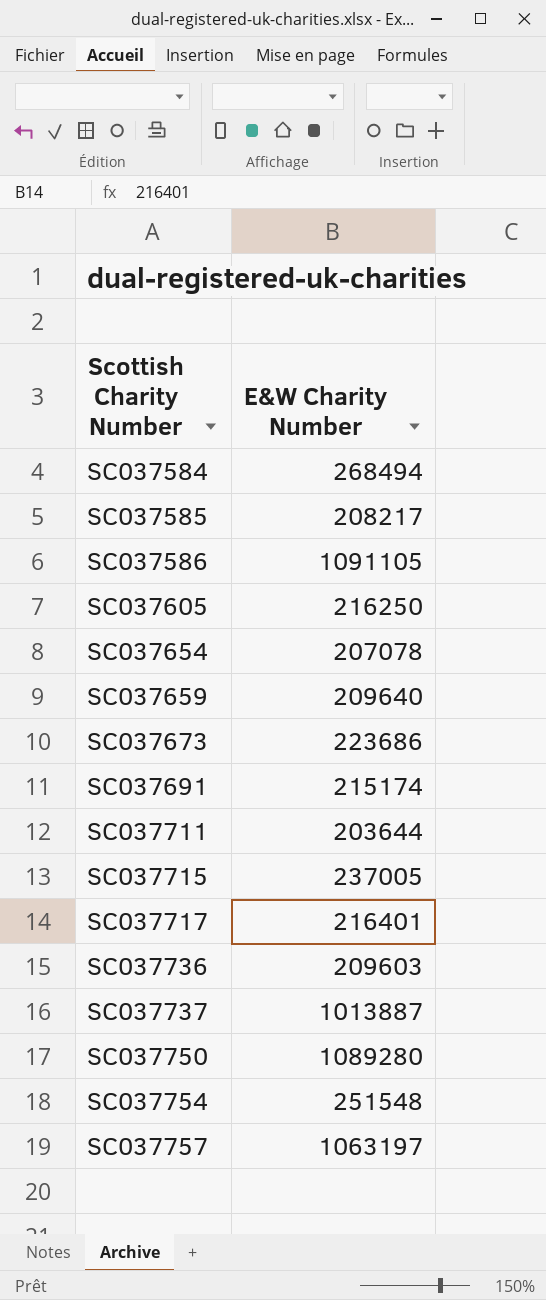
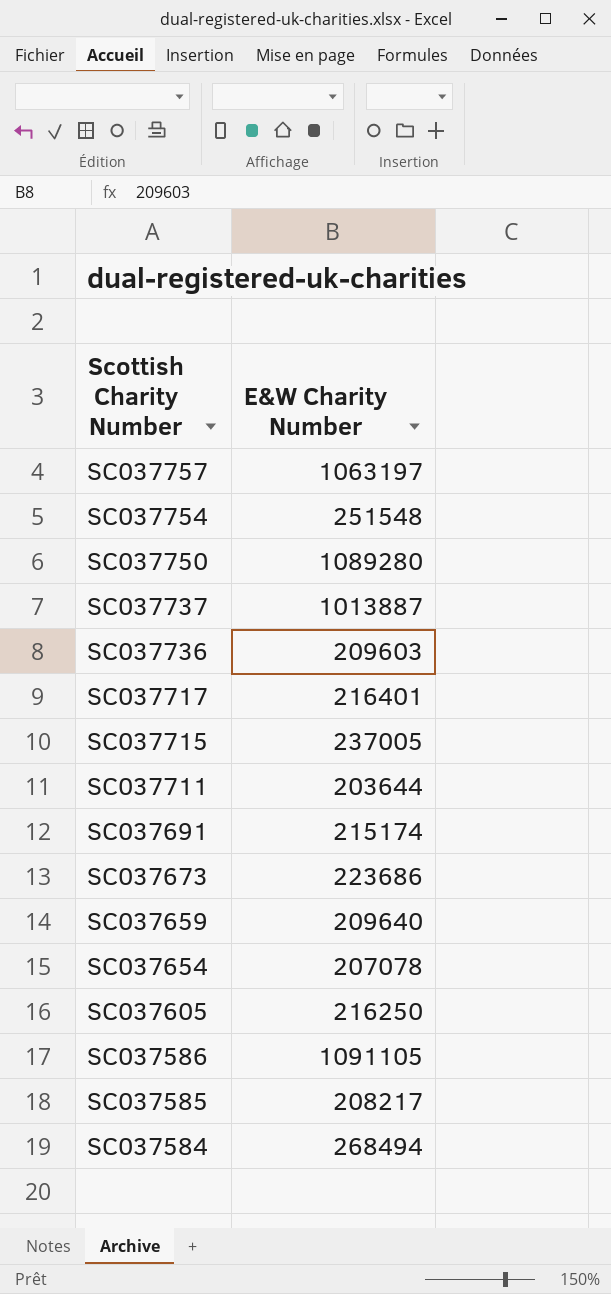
row order: Scottish Charity Number ascending -> Scottish Charity Number descending

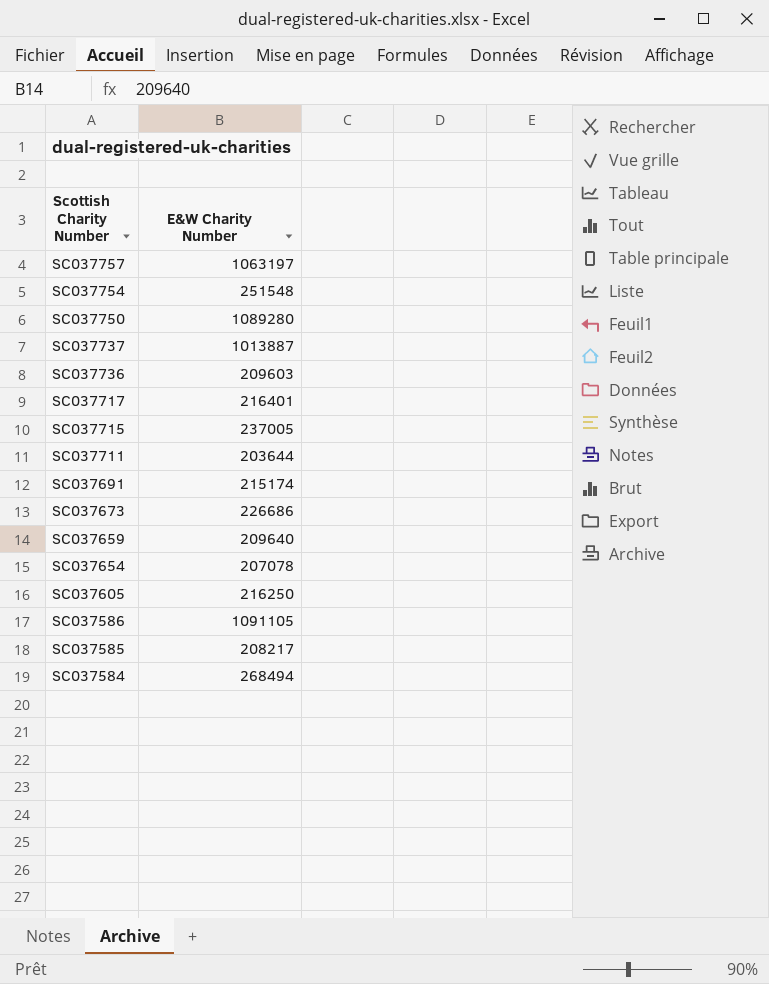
SC037673 | E&W Charity Number: 223686 -> 226686

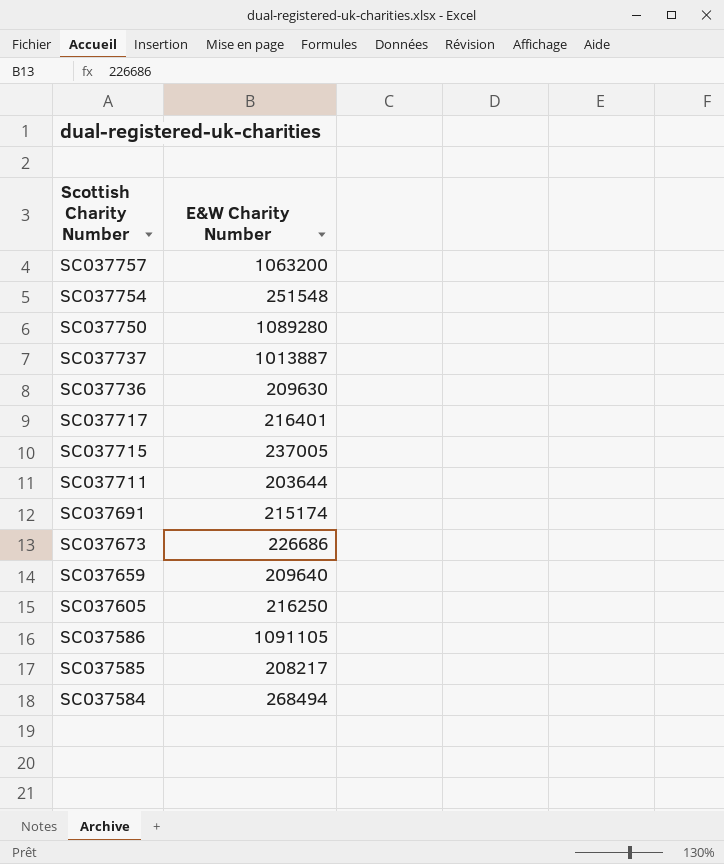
row SC037654: 207078 -> none
SC037757 | E&W Charity Number: 1063197 -> 1063200
SC037736 | E&W Charity Number: 209603 -> 209630

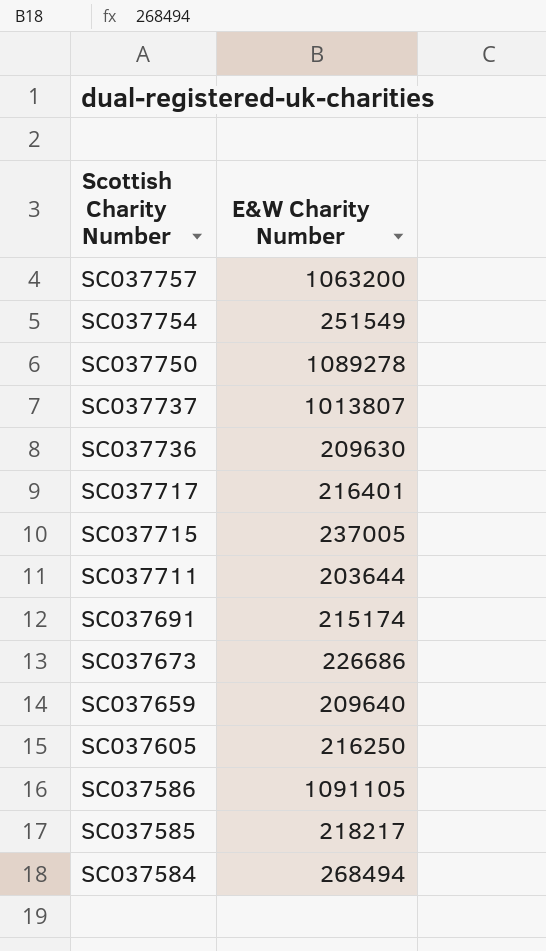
SC037754 | E&W Charity Number: 251548 -> 251549
SC037750 | E&W Charity Number: 1089280 -> 1089278
SC037737 | E&W Charity Number: 1013887 -> 1013807
SC037585 | E&W Charity Number: 208217 -> 218217

